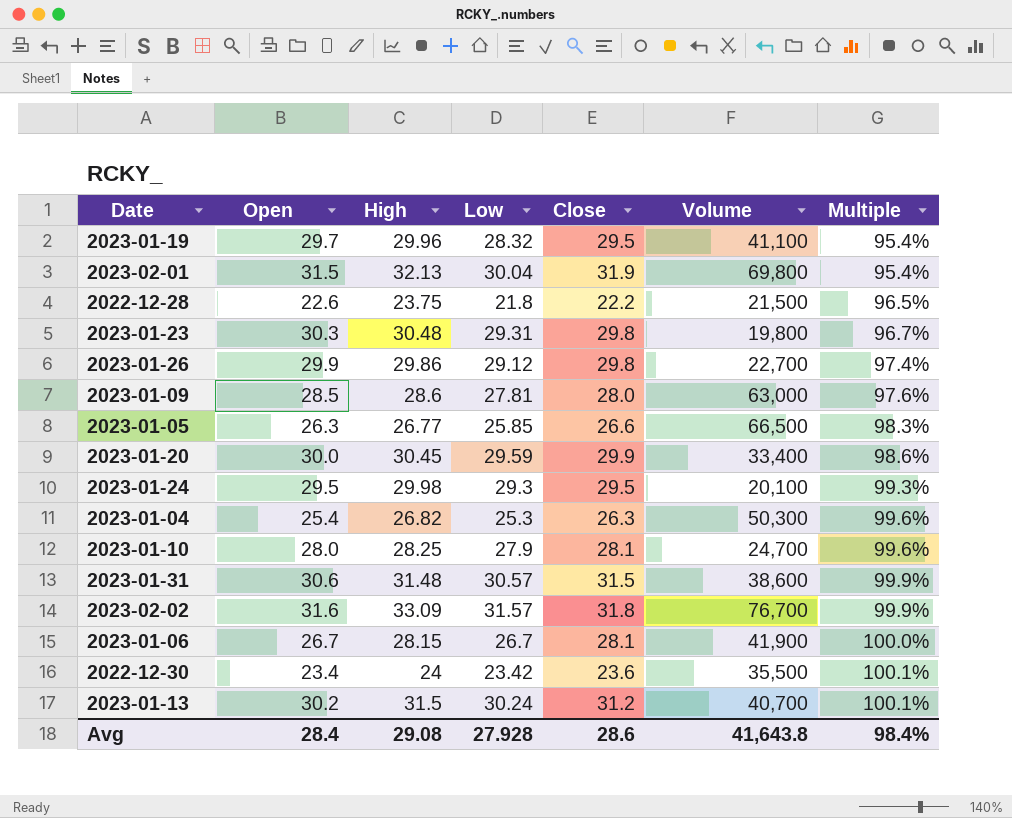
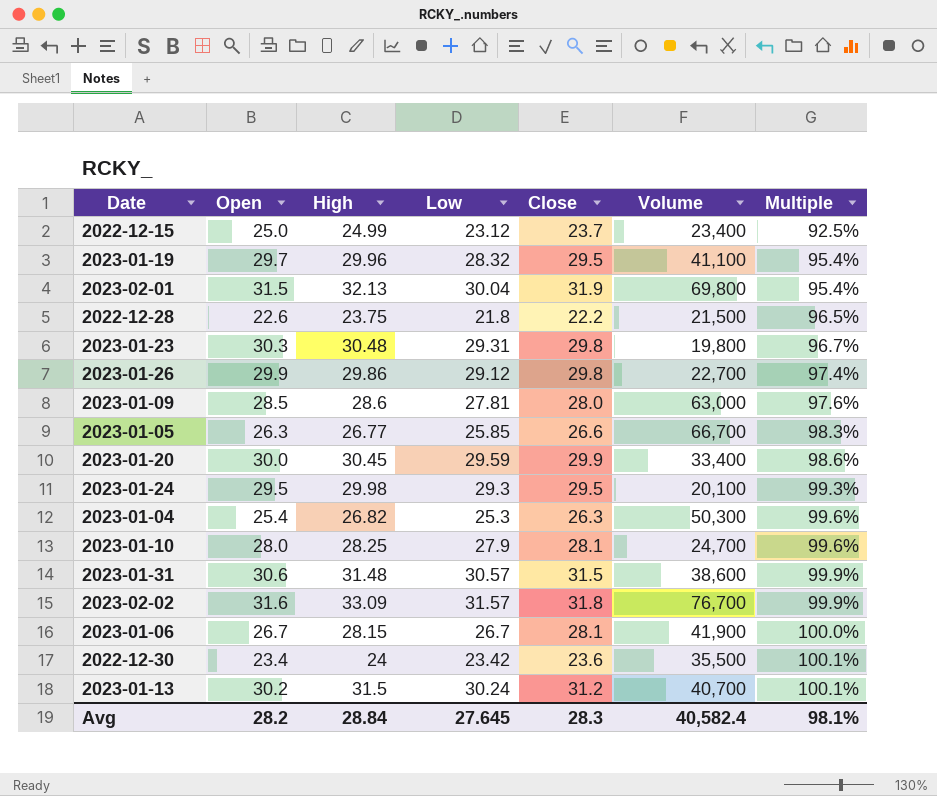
row 2022-12-15: none -> 25.0 | 24.99 | 23.12 | 23.7 | 23,400 | 92.5%
2023-01-05 | Volume: 66,500 -> 66,700
Avg | Open: 28.4 -> 28.2
Avg | High: 29.08 -> 28.84
Avg | Low: 27.928 -> 27.645
Avg | Close: 28.6 -> 28.3
Avg | Volume: 41,643.8 -> 40,582.4
Avg | Multiple: 98.4% -> 98.1%

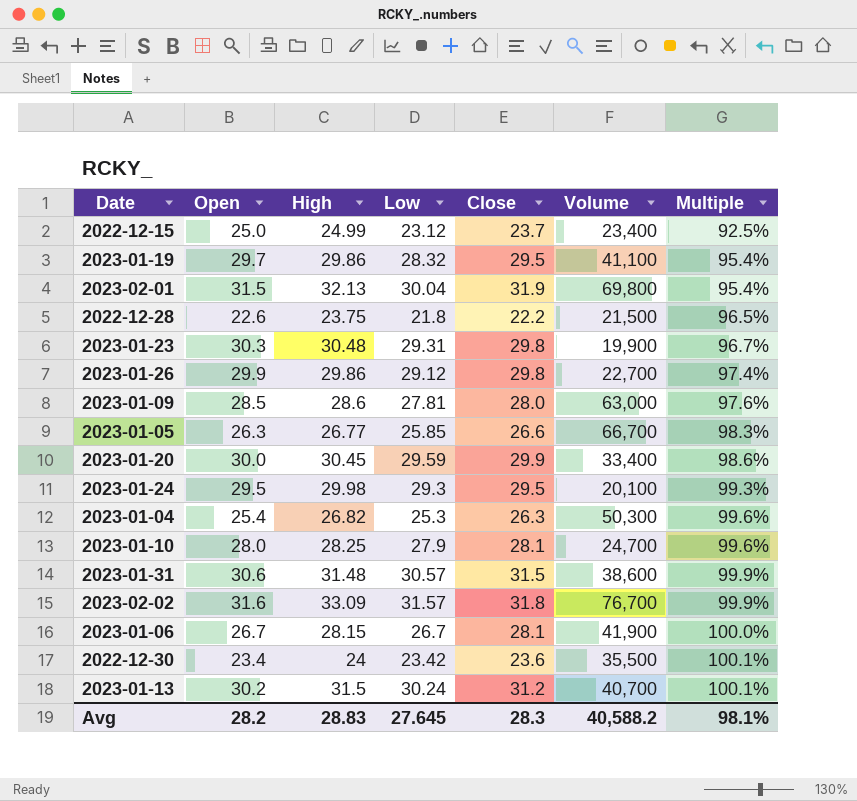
2023-01-19 | High: 29.96 -> 29.86
2023-01-23 | Volume: 19,800 -> 19,900
Avg | High: 28.84 -> 28.83
Avg | Volume: 40,582.4 -> 40,588.2

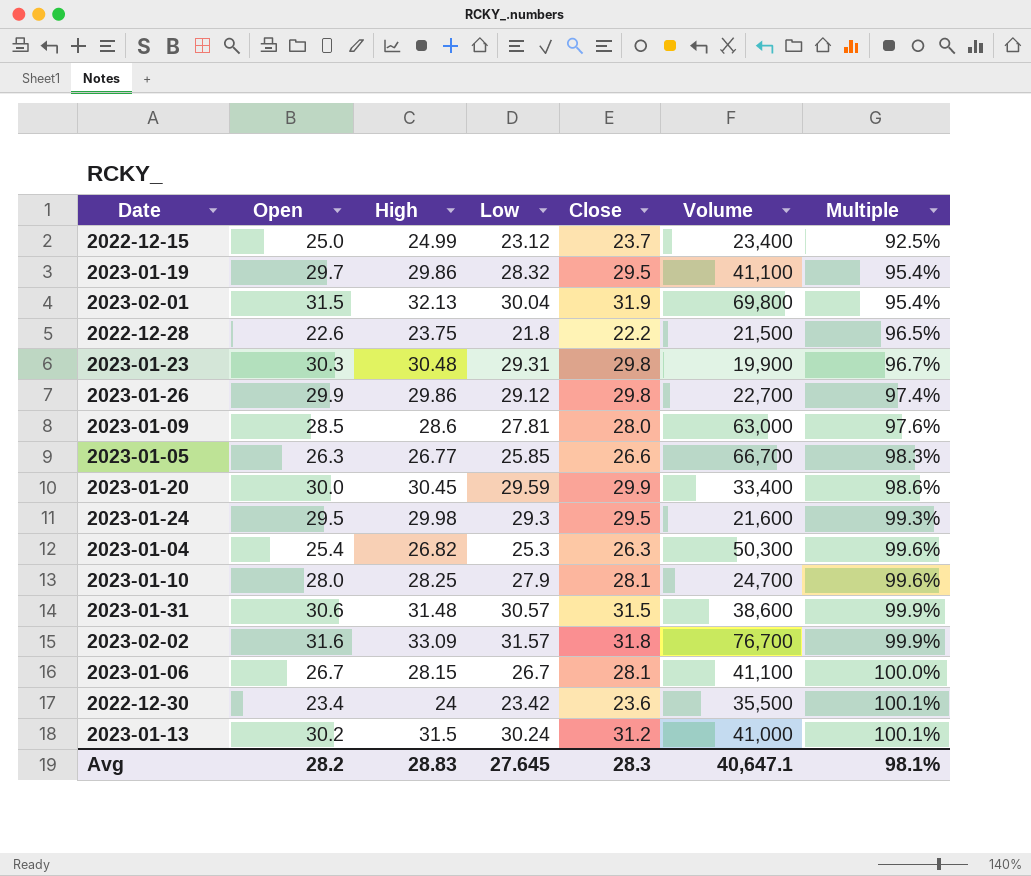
2023-01-24 | Volume: 20,100 -> 21,600
2023-01-06 | Volume: 41,900 -> 41,100
2023-01-13 | Volume: 40,700 -> 41,000
Avg | Volume: 40,588.2 -> 40,647.1

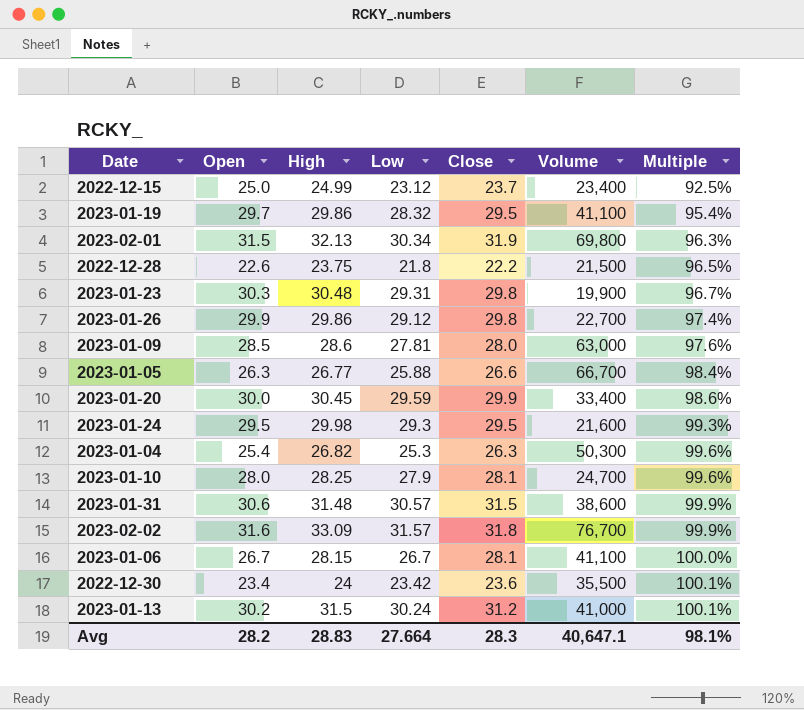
2023-02-01 | Low: 30.04 -> 30.34
2023-02-01 | Multiple: 95.4% -> 96.3%
2023-01-05 | Low: 25.85 -> 25.88
2023-01-05 | Multiple: 98.3% -> 98.4%
Avg | Low: 27.645 -> 27.664

